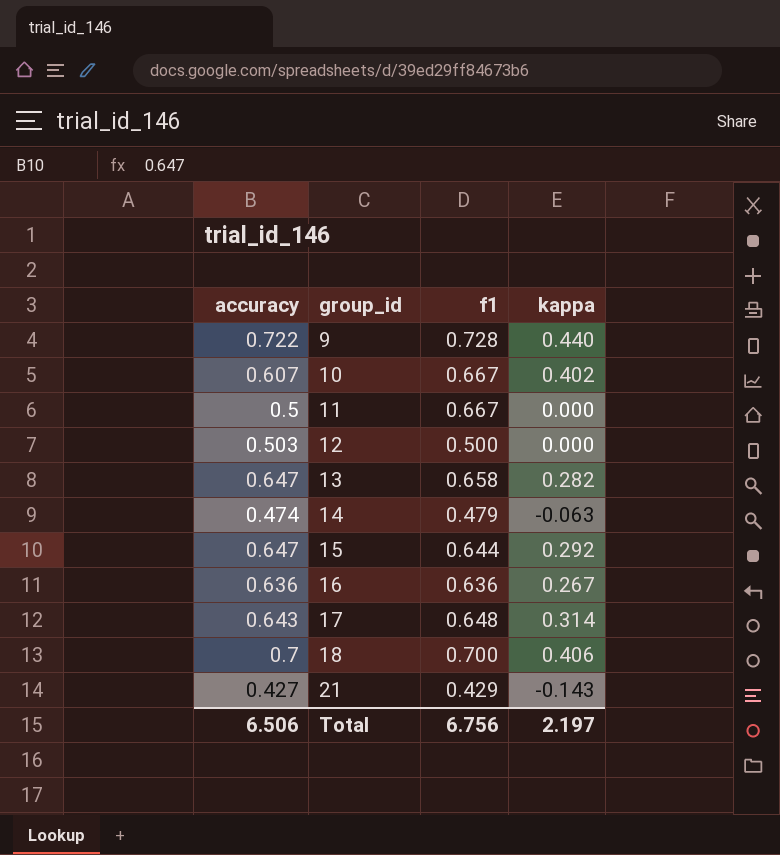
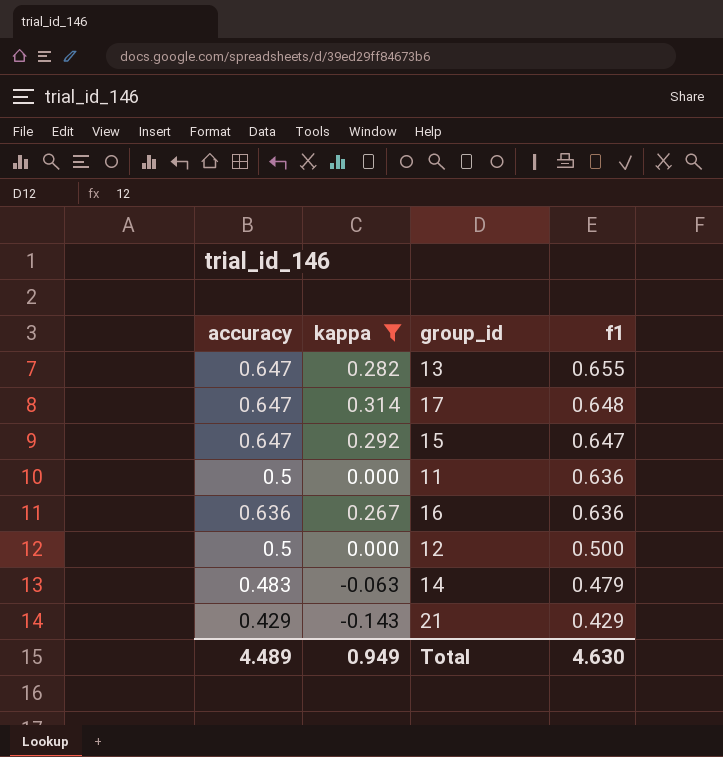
filter: none -> kappa <= 0.314
row order: group_id ascending -> f1 descending
column kappa | position: 4 -> 2
13 | f1: 0.658 -> 0.655
17 | accuracy: 0.643 -> 0.647
15 | f1: 0.644 -> 0.647
11 | f1: 0.667 -> 0.636
12 | accuracy: 0.503 -> 0.5
14 | accuracy: 0.474 -> 0.483
21 | accuracy: 0.427 -> 0.429
Total | accuracy: 6.506 -> 4.489
Total | kappa: 2.197 -> 0.949
Total | f1: 6.756 -> 4.630

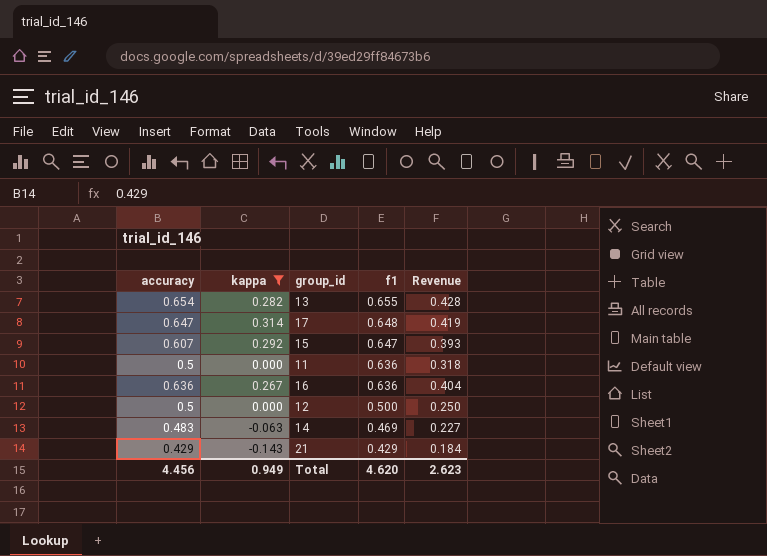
column Revenue | formula: none -> [accuracy] * [f1]
13 | accuracy: 0.647 -> 0.654
15 | accuracy: 0.647 -> 0.607
14 | f1: 0.479 -> 0.469
Total | accuracy: 4.489 -> 4.456
Total | f1: 4.630 -> 4.620

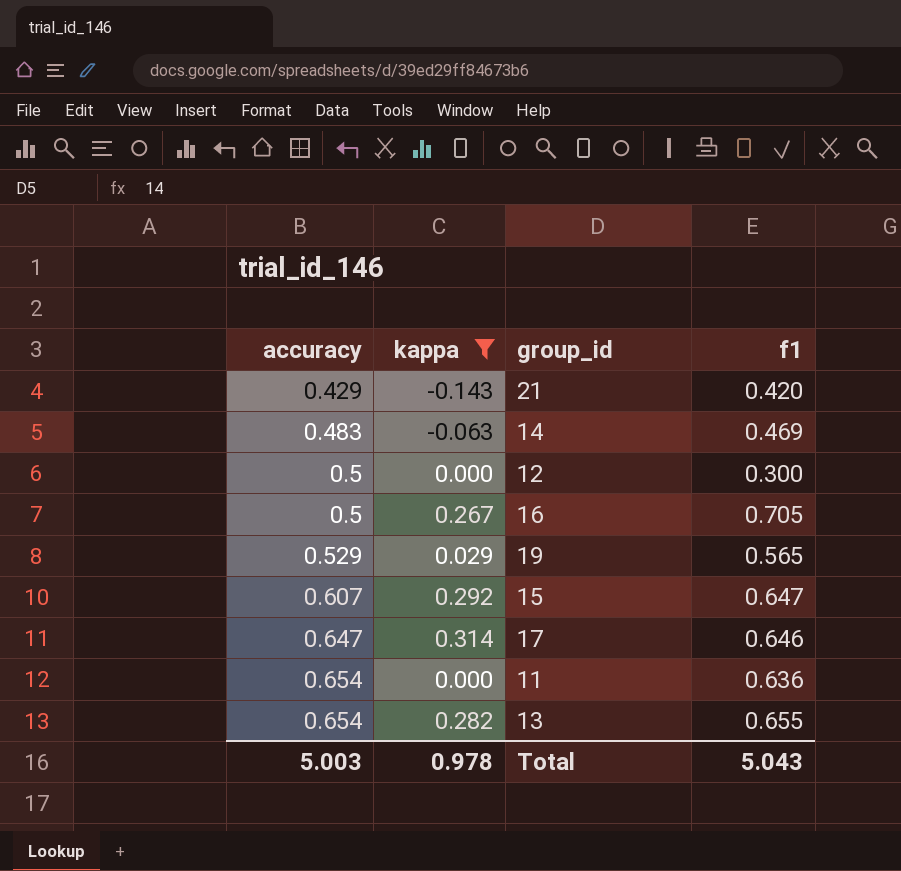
row order: f1 descending -> accuracy ascending
column Revenue | formula: [accuracy] * [f1] -> none
21 | f1: 0.429 -> 0.420
12 | f1: 0.500 -> 0.300
16 | accuracy: 0.636 -> 0.5
16 | f1: 0.636 -> 0.705
row 19: none -> 0.529 | 0.029 | 0.565
17 | f1: 0.648 -> 0.646
11 | accuracy: 0.5 -> 0.654
Total | accuracy: 4.456 -> 5.003
Total | kappa: 0.949 -> 0.978
Total | f1: 4.620 -> 5.043

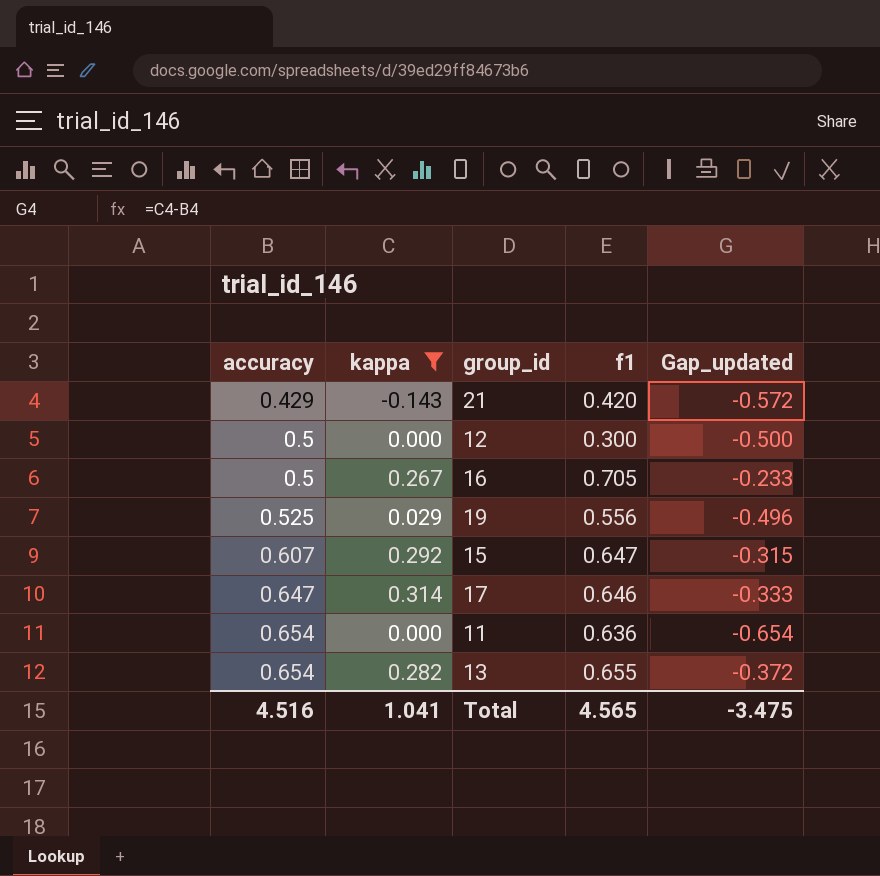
column Gap_updated | formula: none -> [kappa] - [accuracy]
row 14: 0.483 | -0.063 | 0.469 -> none
19 | accuracy: 0.529 -> 0.525
19 | f1: 0.565 -> 0.556
Total | accuracy: 5.003 -> 4.516
Total | kappa: 0.978 -> 1.041
Total | f1: 5.043 -> 4.565

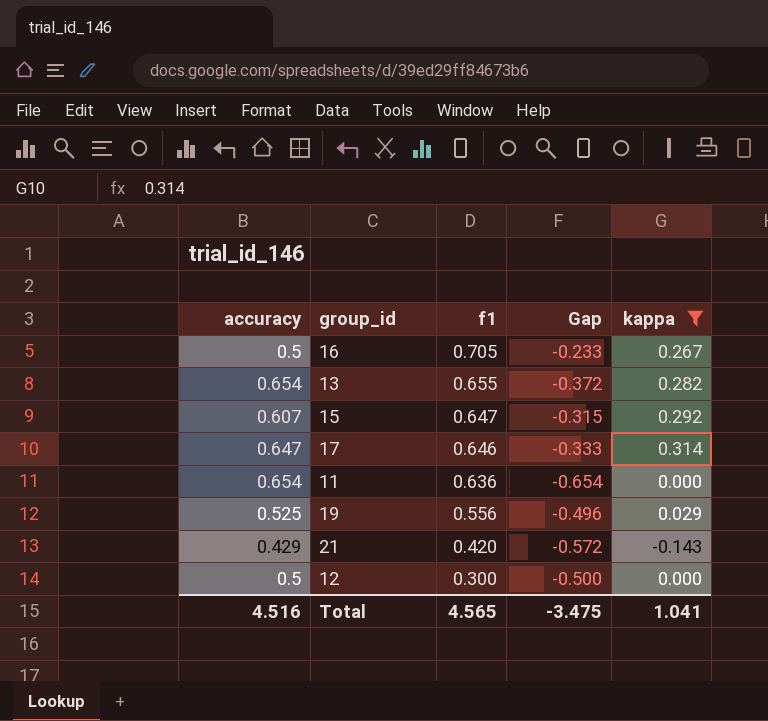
row order: accuracy ascending -> f1 descending
column name: Gap_updated -> Gap
column kappa | position: 2 -> 5

